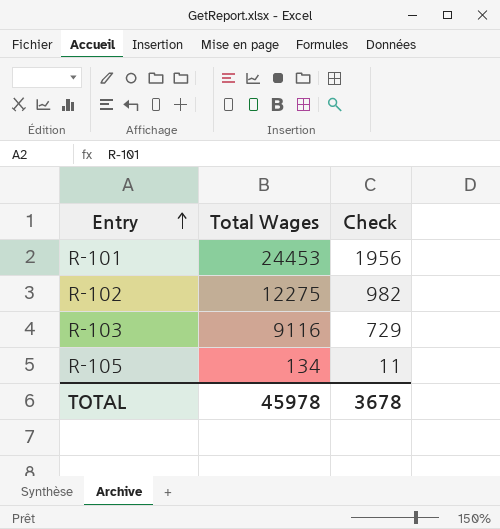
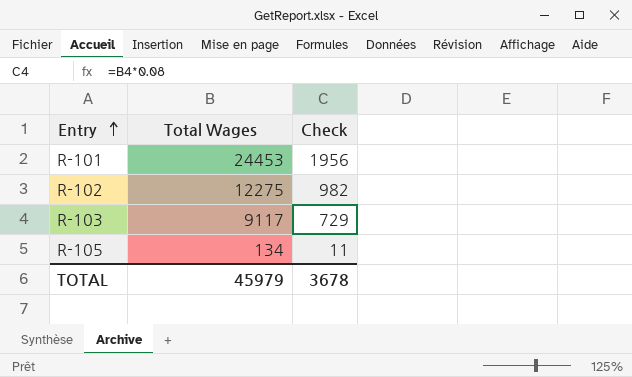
R-103 | Total Wages: 9116 -> 9117
TOTAL | Total Wages: 45978 -> 45979

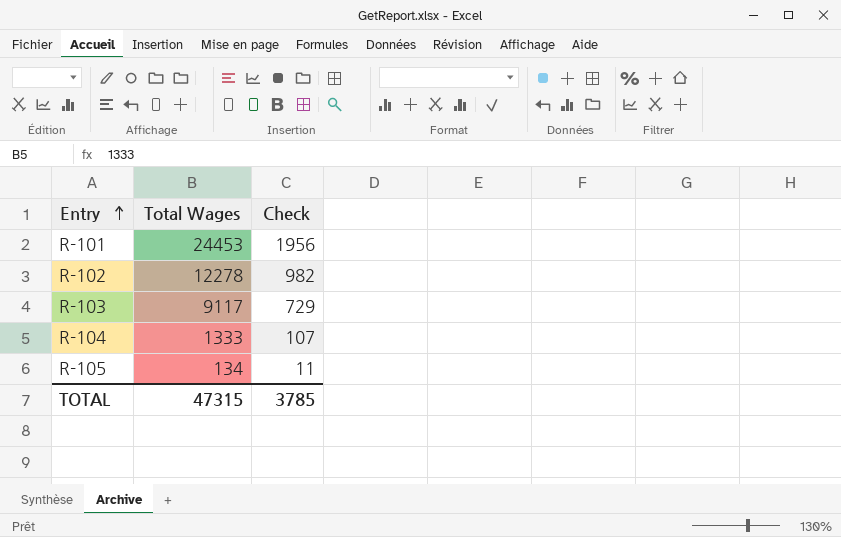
R-102 | Total Wages: 12275 -> 12278
row R-104: none -> 1333 | 107
TOTAL | Total Wages: 45979 -> 47315
TOTAL | Check: 3678 -> 3785

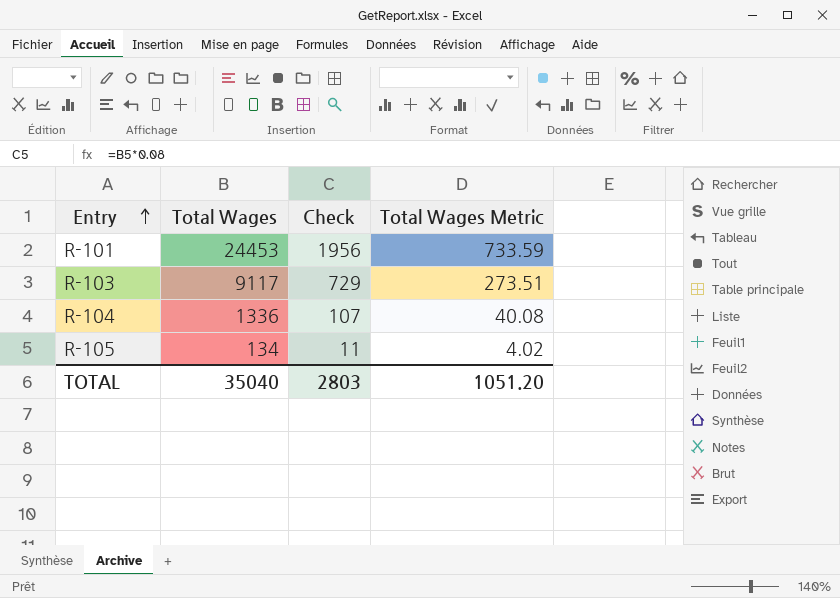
column Total Wages Metric | formula: none -> [Total Wages] * 0.03
row R-102: 12278 | 982 -> none
R-104 | Total Wages: 1333 -> 1336
TOTAL | Total Wages: 47315 -> 35040
TOTAL | Check: 3785 -> 2803

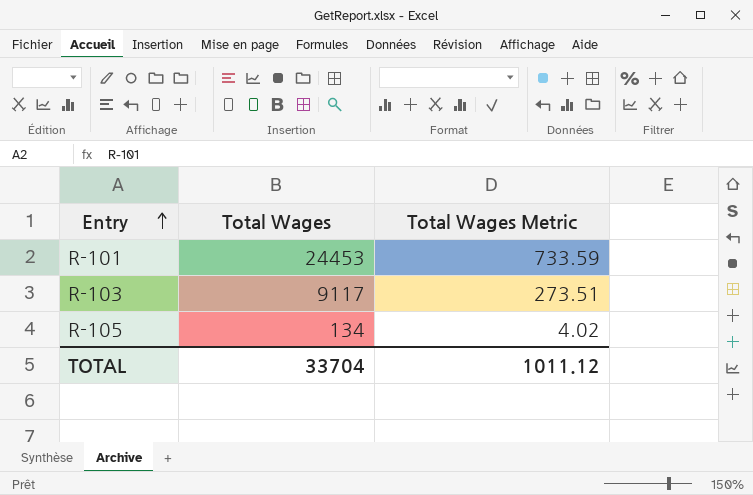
column Check | formula: [Total Wages] * 0.08 -> none
row R-104: 1336 | 107 | 40.08 -> none
TOTAL | Total Wages: 35040 -> 33704
TOTAL | Total Wages Metric: 1051.20 -> 1011.12

